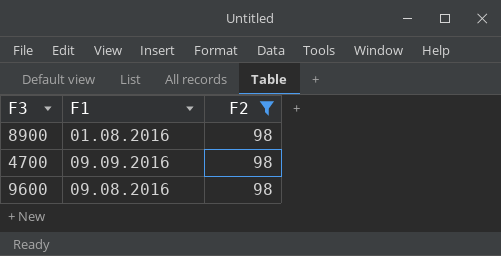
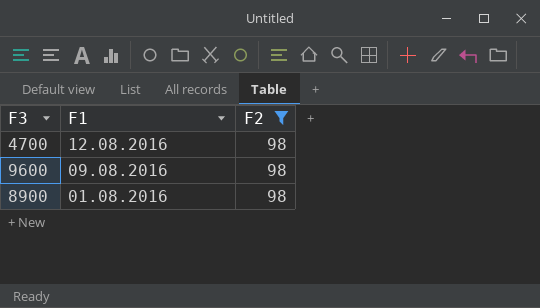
row order: none -> F1 descending
4700 | F1: 09.09.2016 -> 12.08.2016

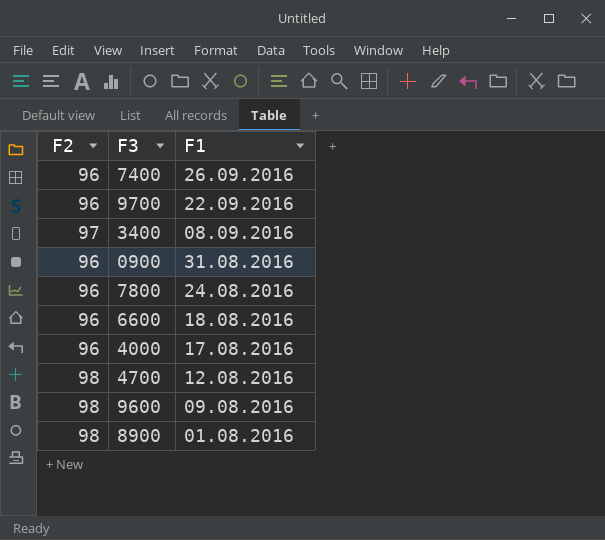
filter: F2 = 98 -> none
column F2 | position: 3 -> 1

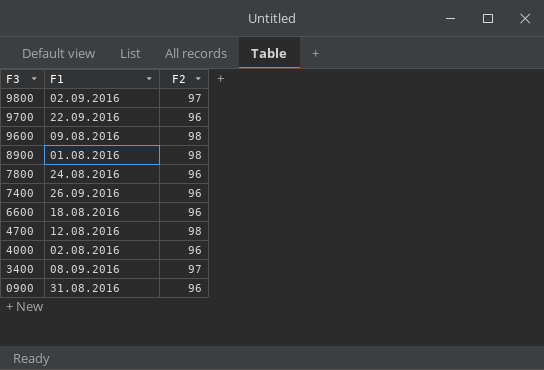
row order: F1 descending -> F3 descending
column F2 | position: 1 -> 3
row 9800: none -> 02.09.2016 | 97
4000 | F1: 17.08.2016 -> 02.08.2016

